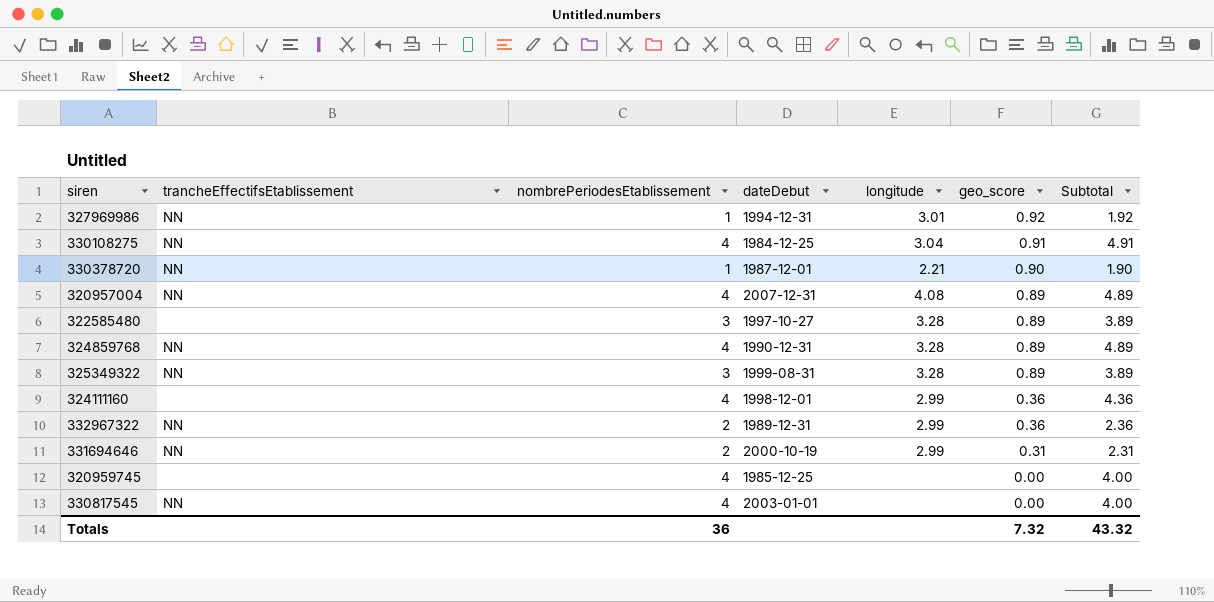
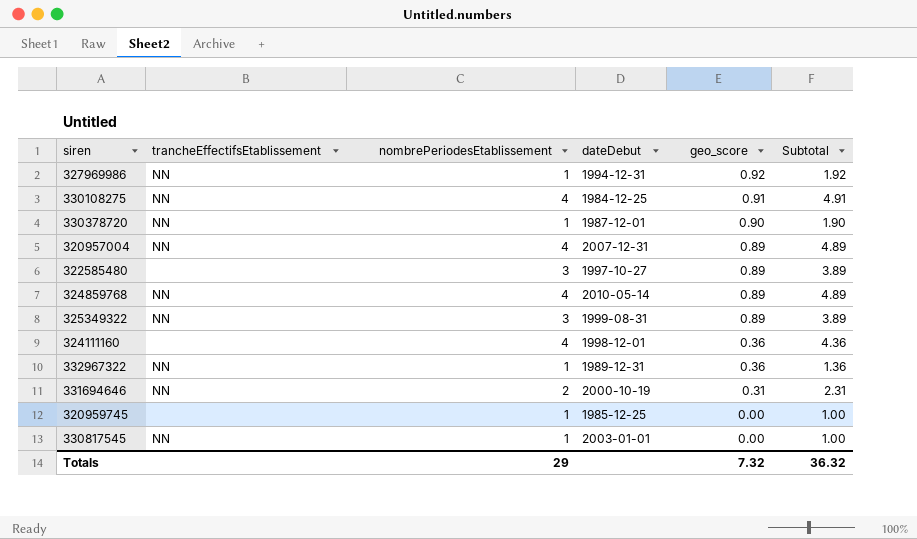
column longitude | position: 5 -> none
324859768 | dateDebut: 1990-12-31 -> 2010-05-14
332967322 | nombrePeriodesEtablissement: 2 -> 1
332967322 | Subtotal: 2.36 -> 1.36
320959745 | nombrePeriodesEtablissement: 4 -> 1
320959745 | Subtotal: 4.00 -> 1.00
330817545 | nombrePeriodesEtablissement: 4 -> 1
330817545 | Subtotal: 4.00 -> 1.00
Totals | nombrePeriodesEtablissement: 36 -> 29
Totals | Subtotal: 43.32 -> 36.32

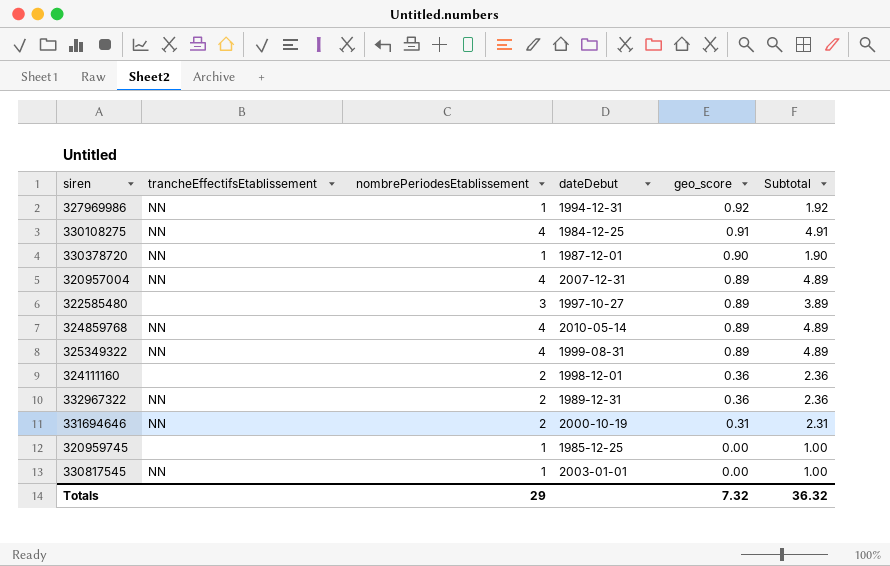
325349322 | nombrePeriodesEtablissement: 3 -> 4
325349322 | Subtotal: 3.89 -> 4.89
324111160 | nombrePeriodesEtablissement: 4 -> 2
324111160 | Subtotal: 4.36 -> 2.36
332967322 | nombrePeriodesEtablissement: 1 -> 2
332967322 | Subtotal: 1.36 -> 2.36

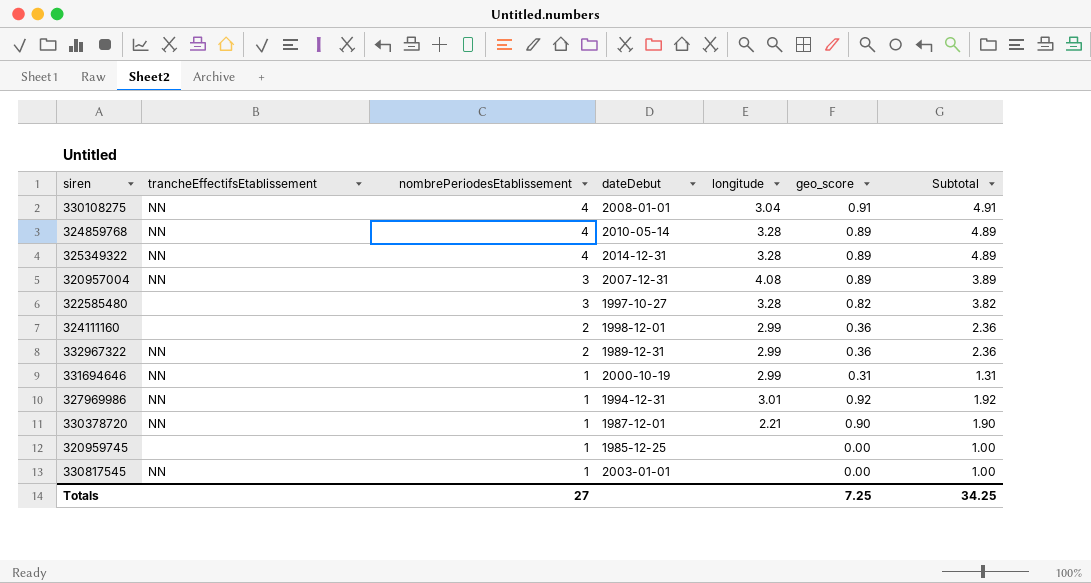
row order: geo_score descending -> nombrePeriodesEtablissement descending
column longitude | position: none -> 5
330108275 | dateDebut: 1984-12-25 -> 2008-01-01
325349322 | dateDebut: 1999-08-31 -> 2014-12-31
320957004 | nombrePeriodesEtablissement: 4 -> 3
320957004 | Subtotal: 4.89 -> 3.89
322585480 | geo_score: 0.89 -> 0.82
322585480 | Subtotal: 3.89 -> 3.82
331694646 | nombrePeriodesEtablissement: 2 -> 1
331694646 | Subtotal: 2.31 -> 1.31
Totals | nombrePeriodesEtablissement: 29 -> 27
Totals | geo_score: 7.32 -> 7.25
Totals | Subtotal: 36.32 -> 34.25

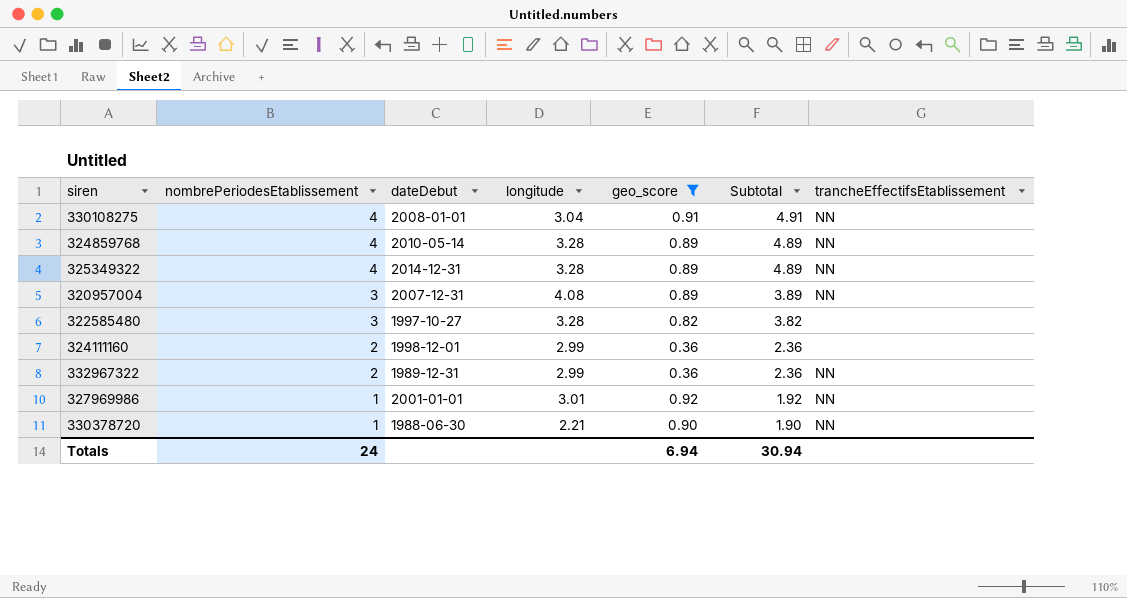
filter: none -> geo_score >= 0.36
column trancheEffectifsEtablissement | position: 2 -> 7
327969986 | dateDebut: 1994-12-31 -> 2001-01-01
330378720 | dateDebut: 1987-12-01 -> 1988-06-30
Totals | nombrePeriodesEtablissement: 27 -> 24
Totals | geo_score: 7.25 -> 6.94
Totals | Subtotal: 34.25 -> 30.94

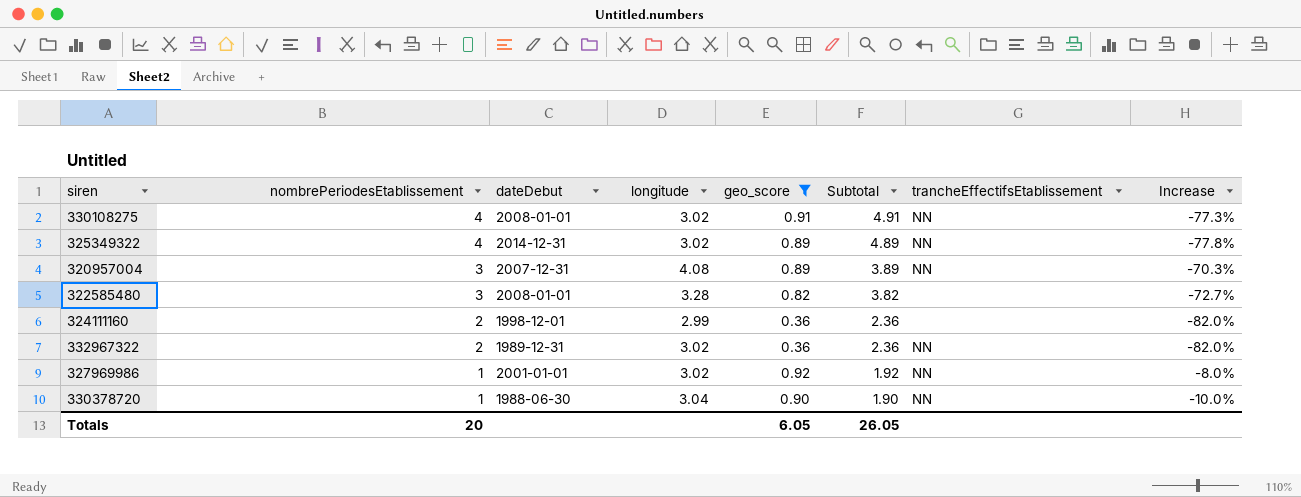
column Increase | formula: none -> ([geo_score] - [nombrePeriodesEtablissement]) / [nombrePeriodesEtablissement]
row 324859768: 4 | 2010-05-14 | 3.28 | 0.89 | 4.89 | NN -> none
330108275 | longitude: 3.04 -> 3.02
325349322 | longitude: 3.28 -> 3.02
322585480 | dateDebut: 1997-10-27 -> 2008-01-01
332967322 | longitude: 2.99 -> 3.02
327969986 | longitude: 3.01 -> 3.02
330378720 | longitude: 2.21 -> 3.04
Totals | nombrePeriodesEtablissement: 24 -> 20
Totals | geo_score: 6.94 -> 6.05
Totals | Subtotal: 30.94 -> 26.05

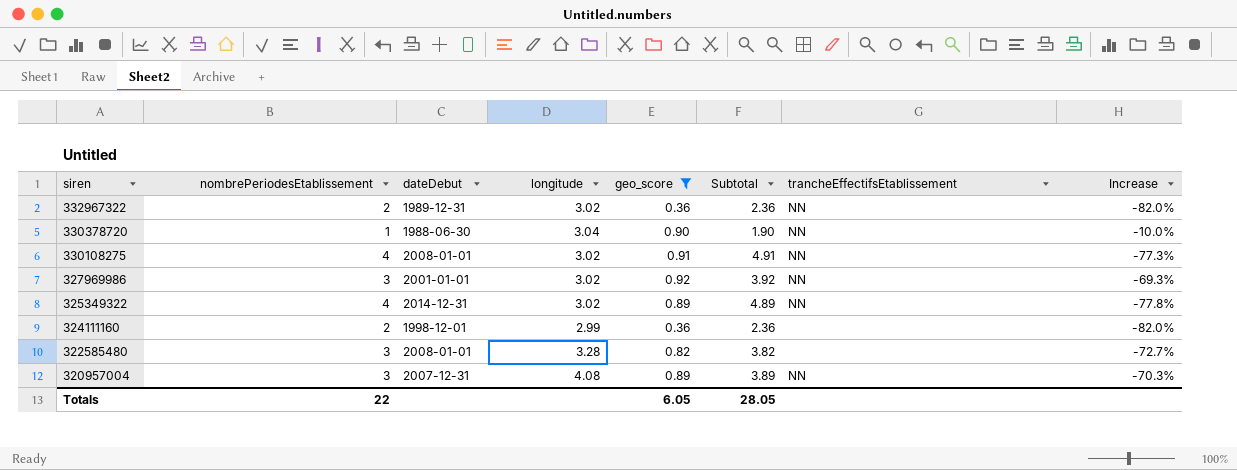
row order: nombrePeriodesEtablissement descending -> siren descending
327969986 | nombrePeriodesEtablissement: 1 -> 3
327969986 | Subtotal: 1.92 -> 3.92
327969986 | Increase: -8.0% -> -69.3%
Totals | nombrePeriodesEtablissement: 20 -> 22
Totals | Subtotal: 26.05 -> 28.05

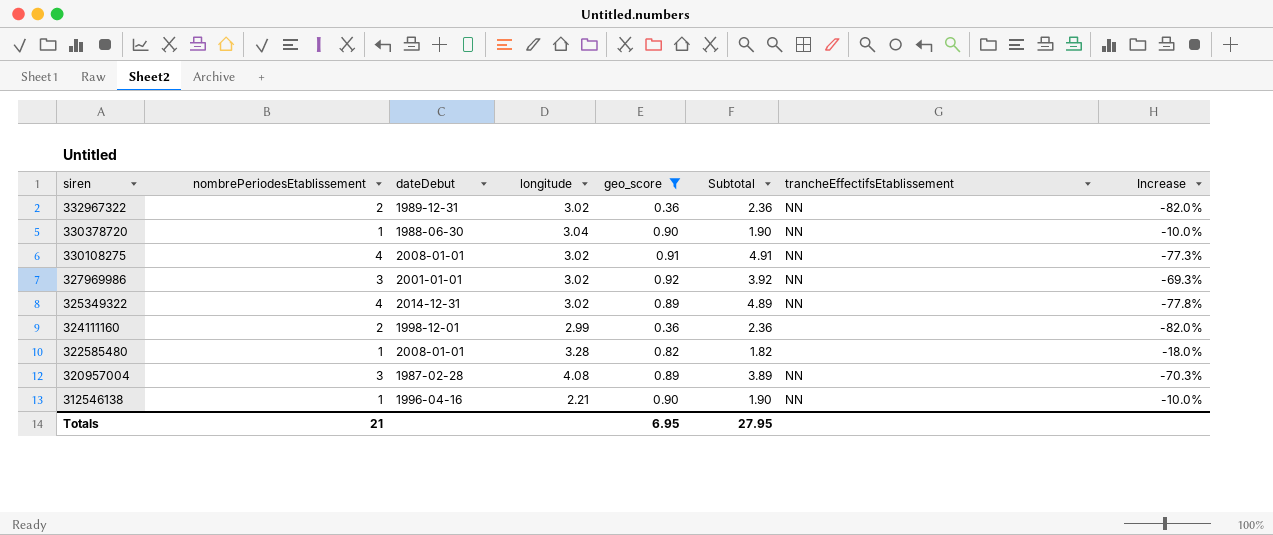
322585480 | nombrePeriodesEtablissement: 3 -> 1
322585480 | Subtotal: 3.82 -> 1.82
322585480 | Increase: -72.7% -> -18.0%
320957004 | dateDebut: 2007-12-31 -> 1987-02-28
row 312546138: none -> 1 | 1996-04-16 | 2.21 | 0.90 | 1.90 | NN | -10.0%
Totals | nombrePeriodesEtablissement: 22 -> 21
Totals | geo_score: 6.05 -> 6.95
Totals | Subtotal: 28.05 -> 27.95

